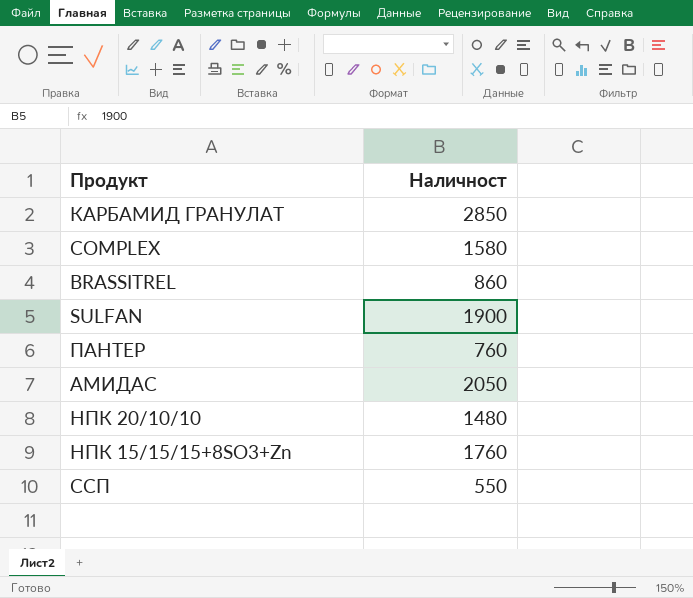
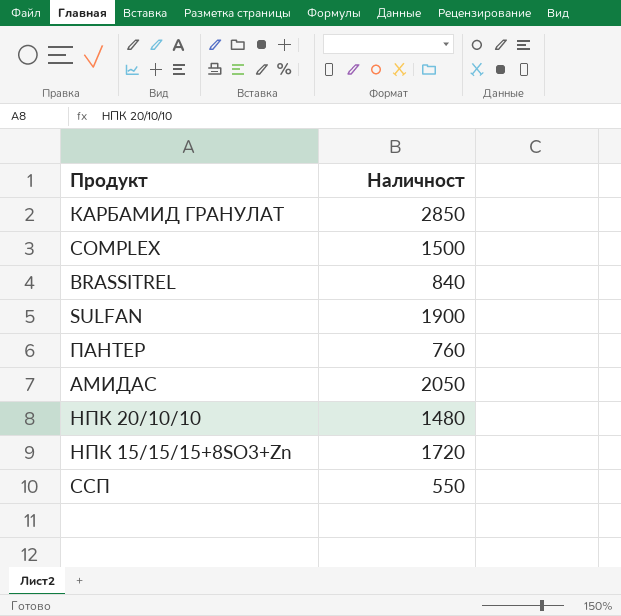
COMPLEX | Наличност: 1580 -> 1500
BRASSITREL | Наличност: 860 -> 840
НПК 15/15/15+8SO3+Zn | Наличност: 1760 -> 1720

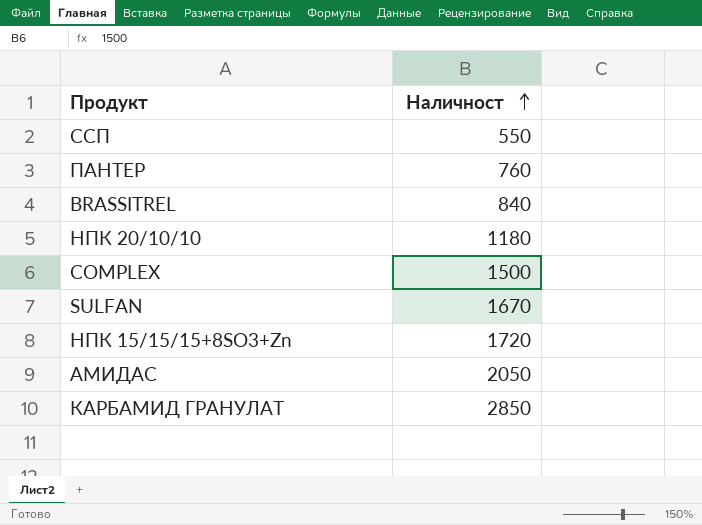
row order: none -> Наличност ascending
НПК 20/10/10 | Наличност: 1480 -> 1180
SULFAN | Наличност: 1900 -> 1670

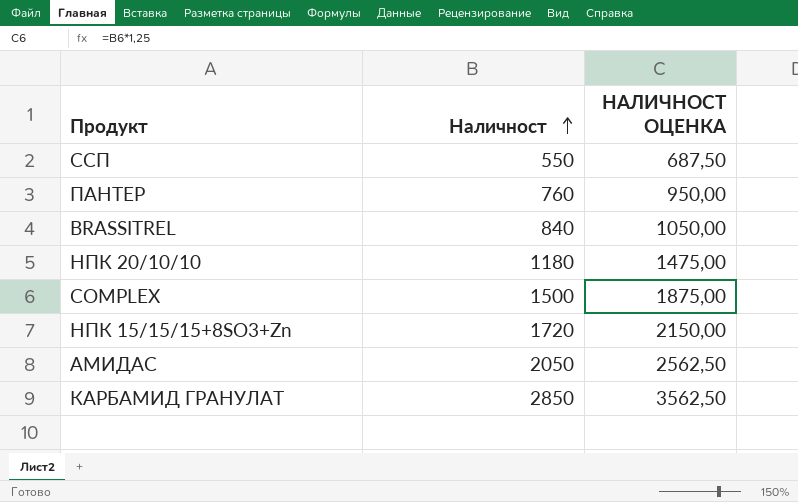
column НАЛИЧНОСТ ОЦЕНКА | formula: none -> [Наличност] * 1,25
row SULFAN: 1670 -> none

